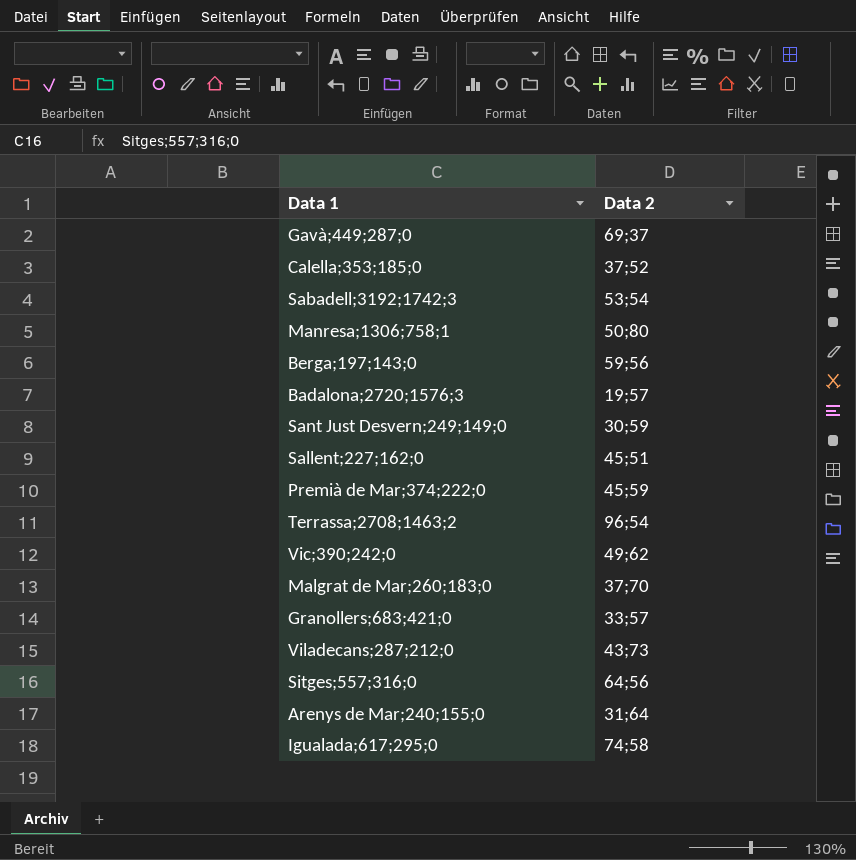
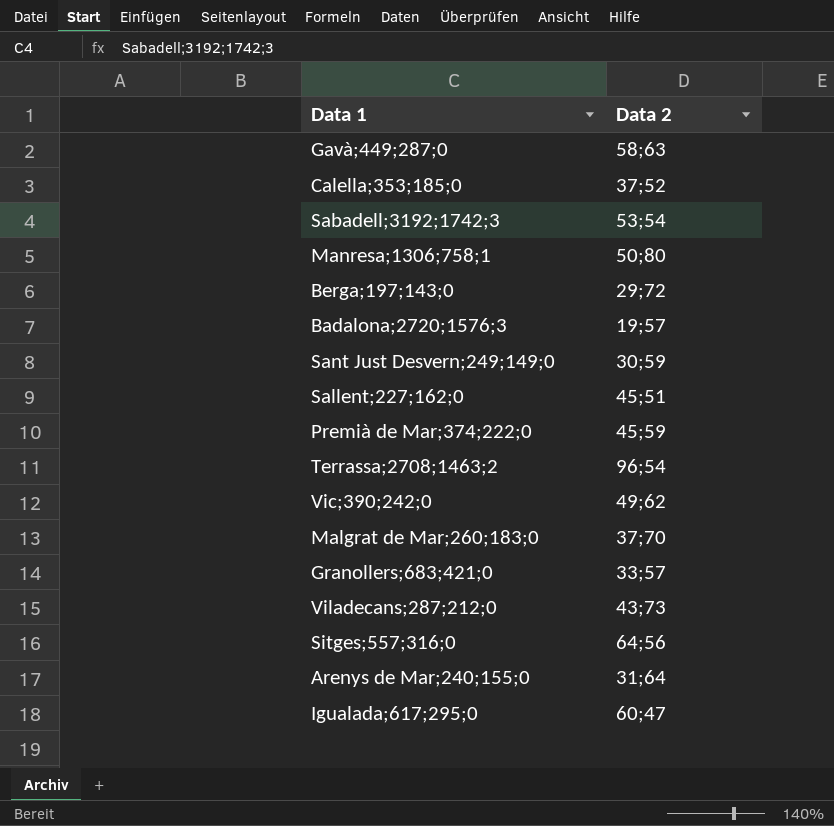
Gavà;449;287;0 | Data 2: 69;37 -> 58;63
Berga;197;143;0 | Data 2: 59;56 -> 29;72
Igualada;617;295;0 | Data 2: 74;58 -> 60;47

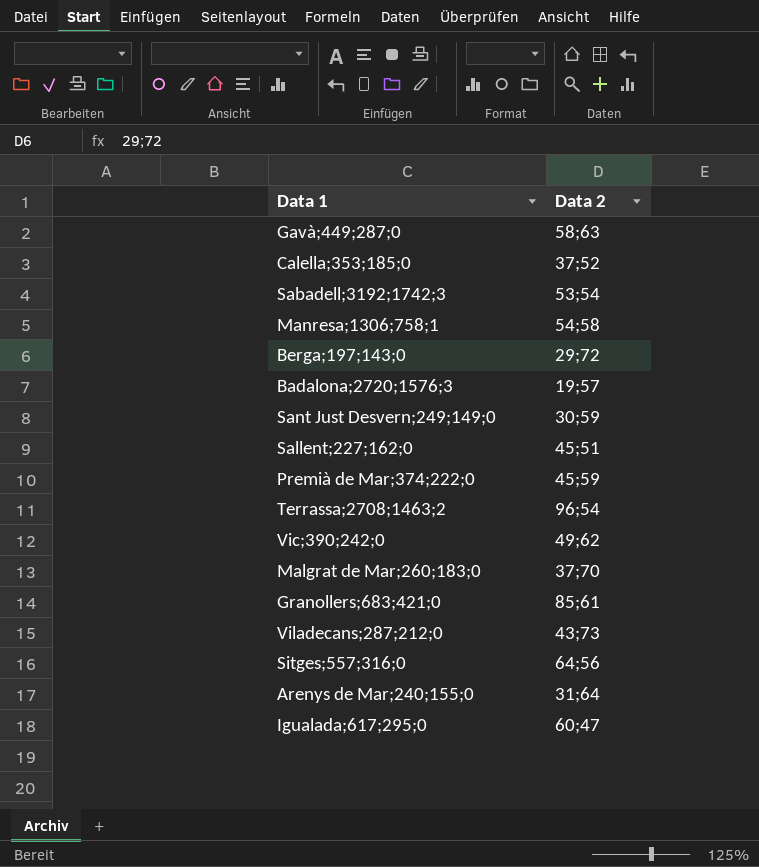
Manresa;1306;758;1 | Data 2: 50;80 -> 54;58
Granollers;683;421;0 | Data 2: 33;57 -> 85;61

